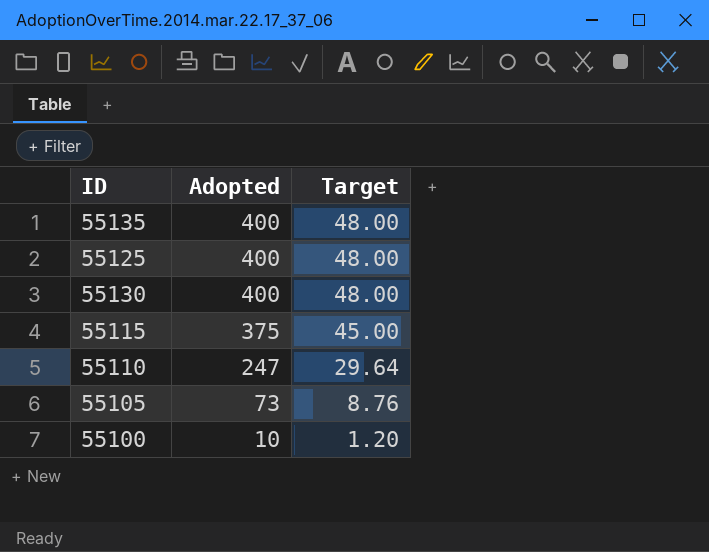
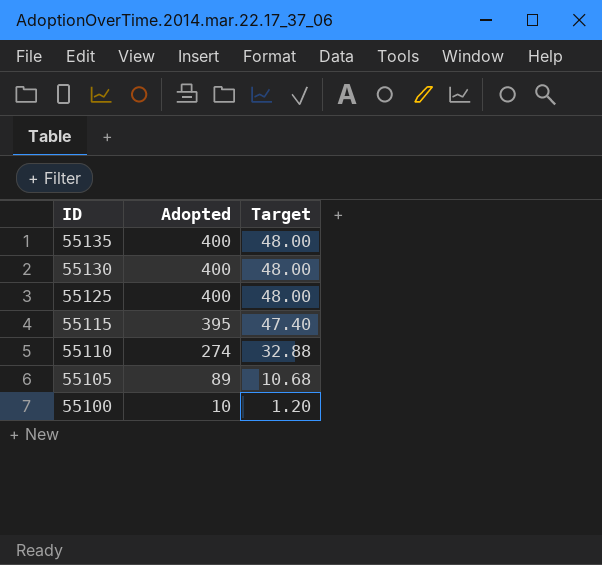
row order: Adopted descending -> ID descending
55115 | Adopted: 375 -> 395
55115 | Target: 45.00 -> 47.40
55110 | Adopted: 247 -> 274
55110 | Target: 29.64 -> 32.88
55105 | Adopted: 73 -> 89
55105 | Target: 8.76 -> 10.68

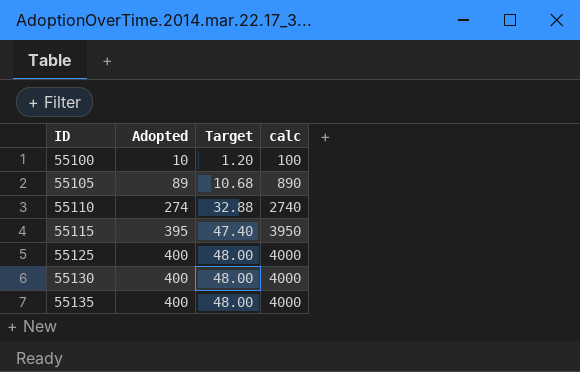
row order: ID descending -> ID ascending
column calc | formula: none -> [Adopted] * 10

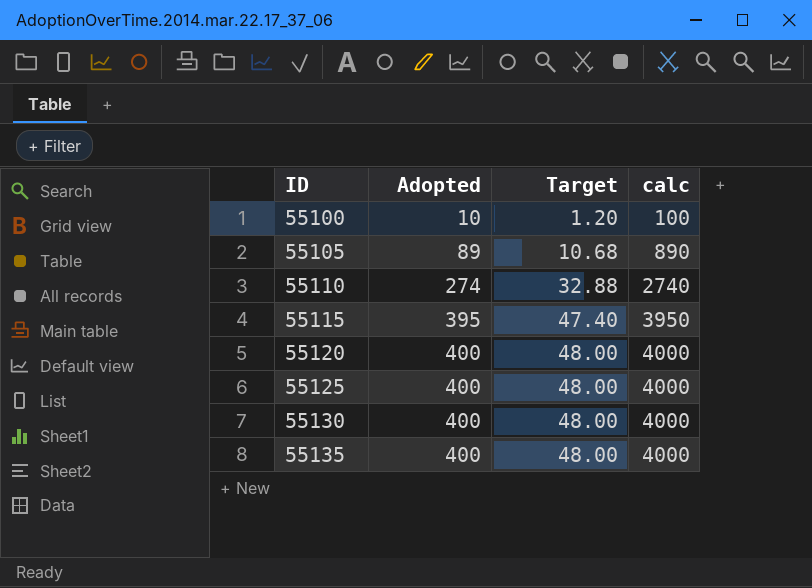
row 55120: none -> 400 | 48.00 | 4000

